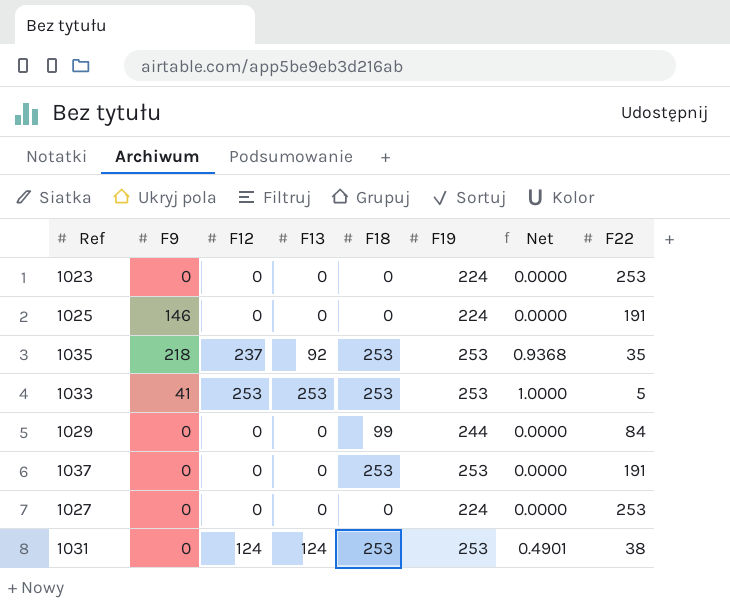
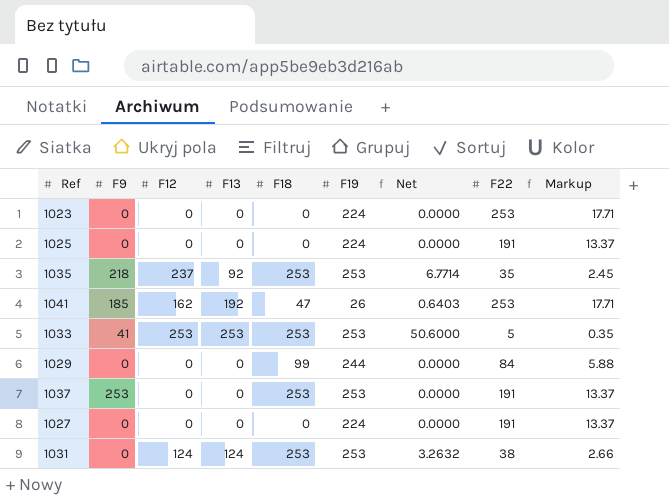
column Net | formula: [F12] / [F19] -> [F12] / [F22]
column Markup | formula: none -> [F22] * 0.07
1025 | F9: 146 -> 0
row 1041: none -> 185 | 162 | 192 | 47 | 26 | 0.6403 | 253 | 17.71
1037 | F9: 0 -> 253
1027 | F22: 253 -> 191

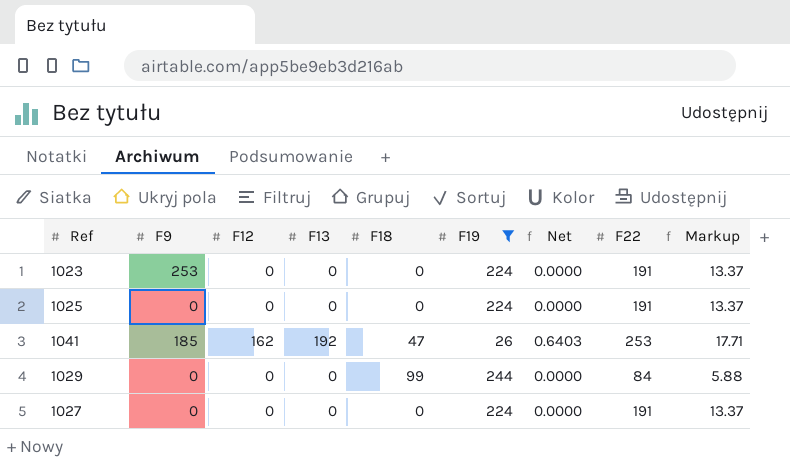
filter: none -> F19 != 253
1023 | F9: 0 -> 253
1023 | F22: 253 -> 191
1023 | Markup: 17.71 -> 13.37

